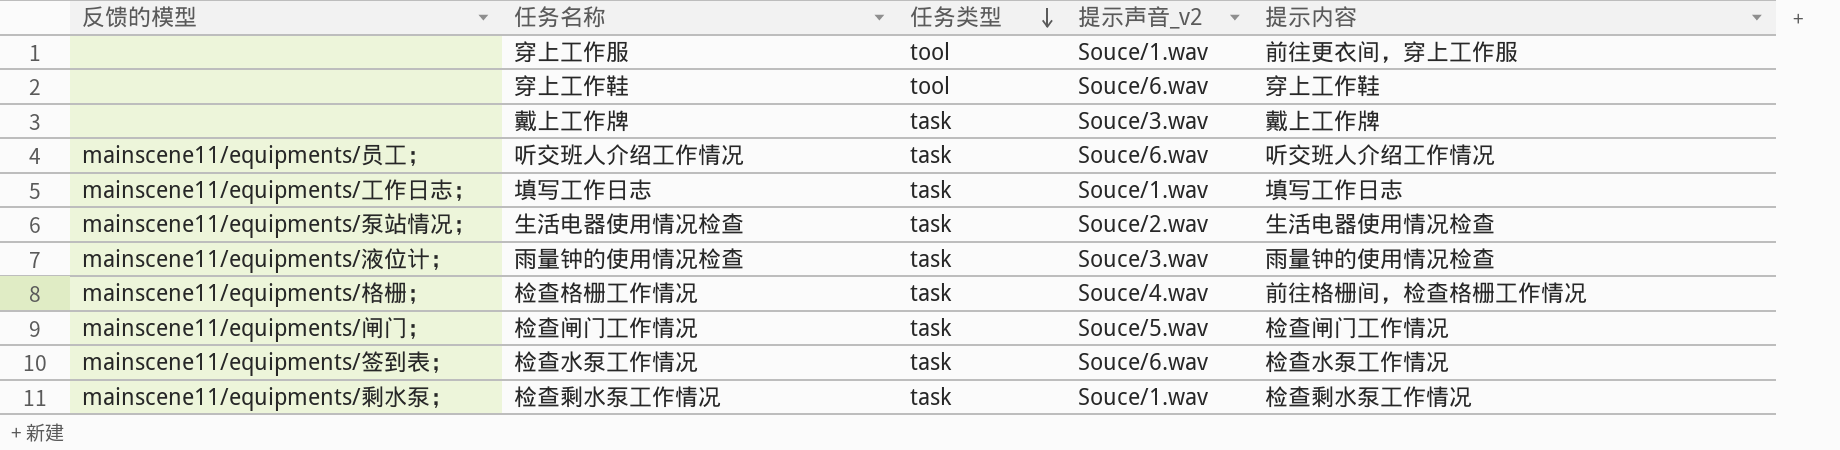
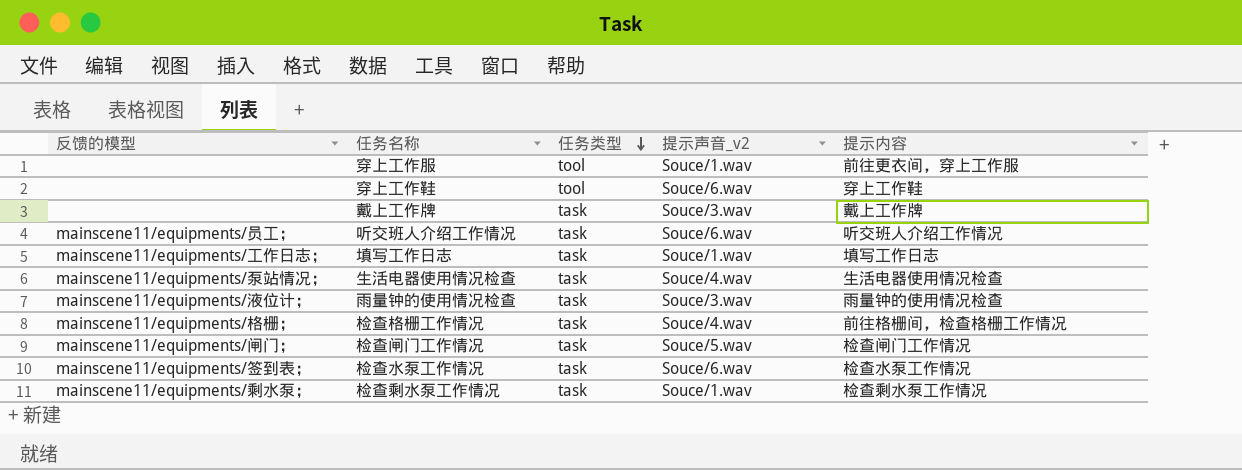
生活电器使用情况检查 | 提示声音_v2: Souce/2.wav -> Souce/4.wav

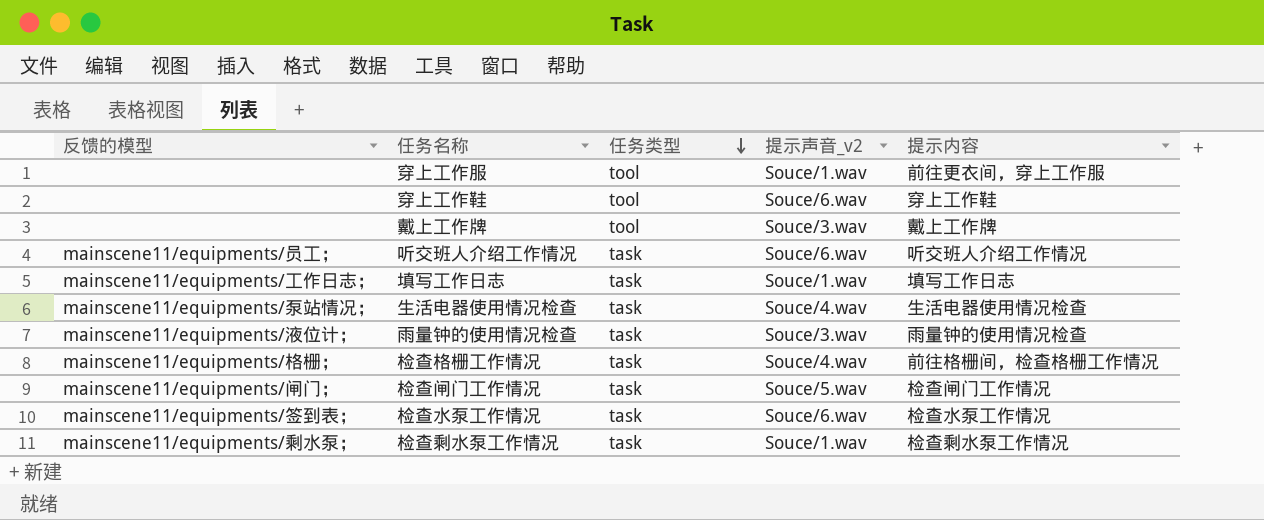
戴上工作牌 | 任务类型: task -> tool

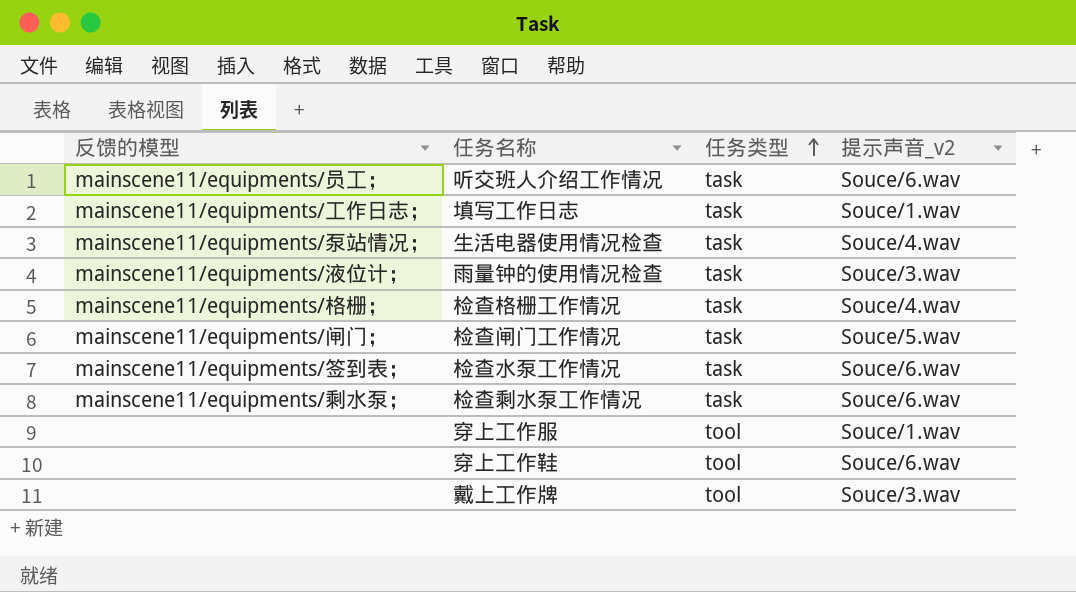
row order: 任务类型 descending -> 任务类型 ascending
column 提示内容 | position: 5 -> none
检查剩水泵工作情况 | 提示声音_v2: Souce/1.wav -> Souce/6.wav

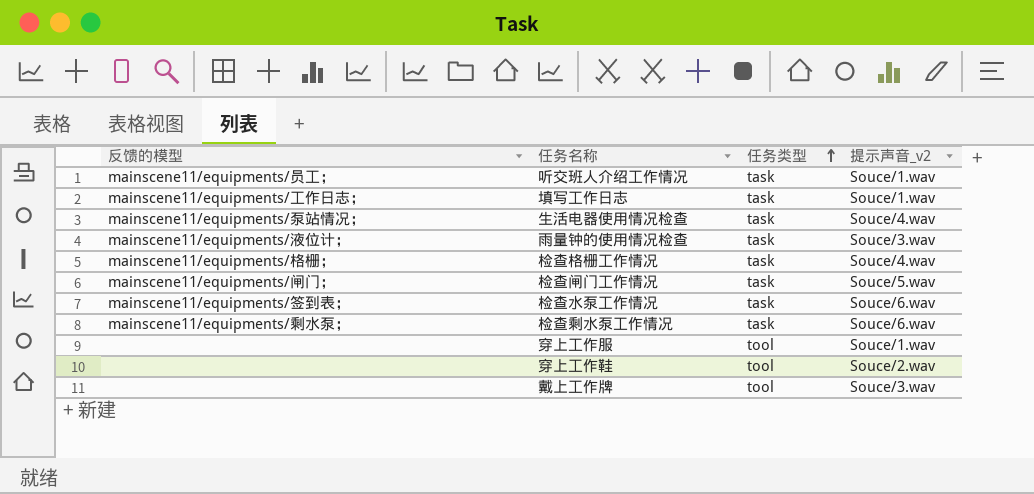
听交班人介绍工作情况 | 提示声音_v2: Souce/6.wav -> Souce/1.wav
穿上工作鞋 | 提示声音_v2: Souce/6.wav -> Souce/2.wav

